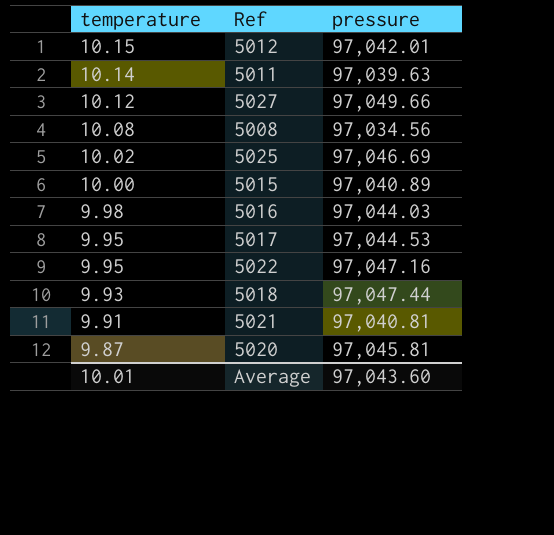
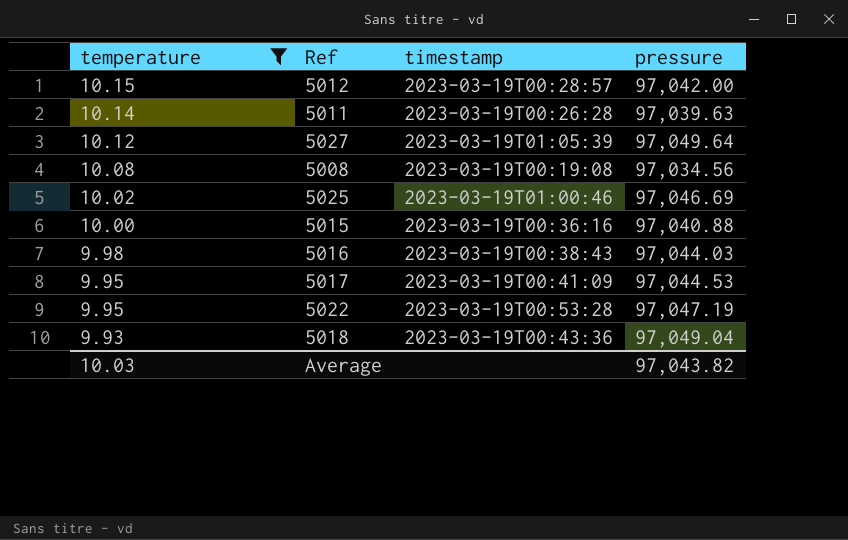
filter: none -> temperature >= 9.93
column timestamp | position: none -> 3
5012 | pressure: 97,042.01 -> 97,042.00
5027 | pressure: 97,049.66 -> 97,049.64
5015 | pressure: 97,040.89 -> 97,040.88
5022 | pressure: 97,047.16 -> 97,047.19
5018 | pressure: 97,047.44 -> 97,049.04
Average | temperature: 10.01 -> 10.03
Average | pressure: 97,043.60 -> 97,043.82

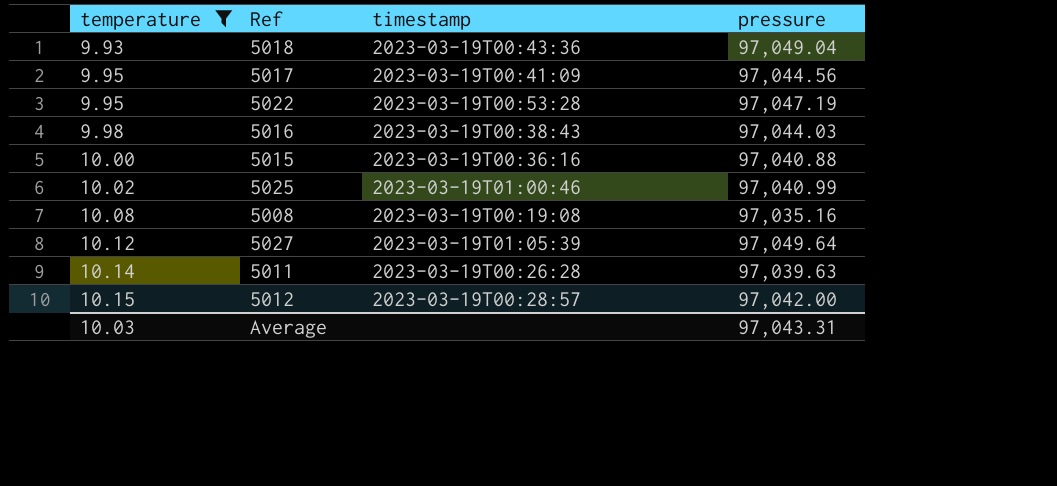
row order: temperature descending -> temperature ascending
5017 | pressure: 97,044.53 -> 97,044.56
5025 | pressure: 97,046.69 -> 97,040.99
5008 | pressure: 97,034.56 -> 97,035.16
Average | pressure: 97,043.82 -> 97,043.31

